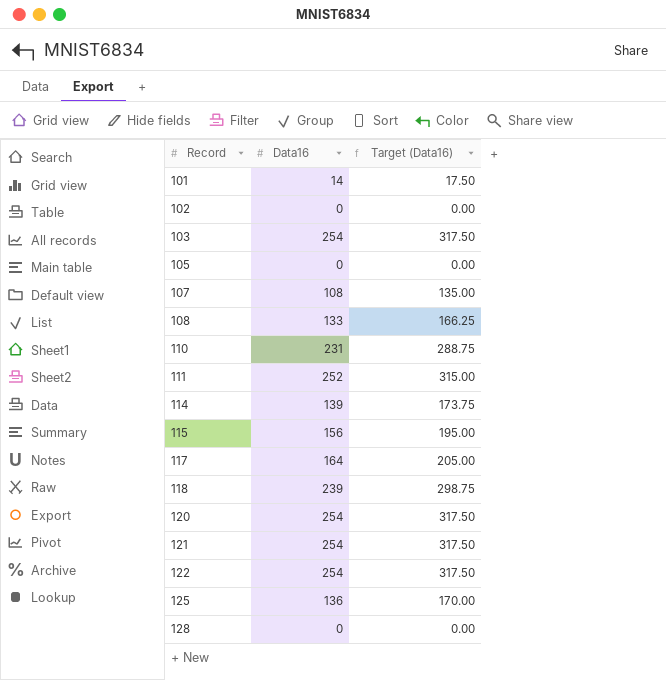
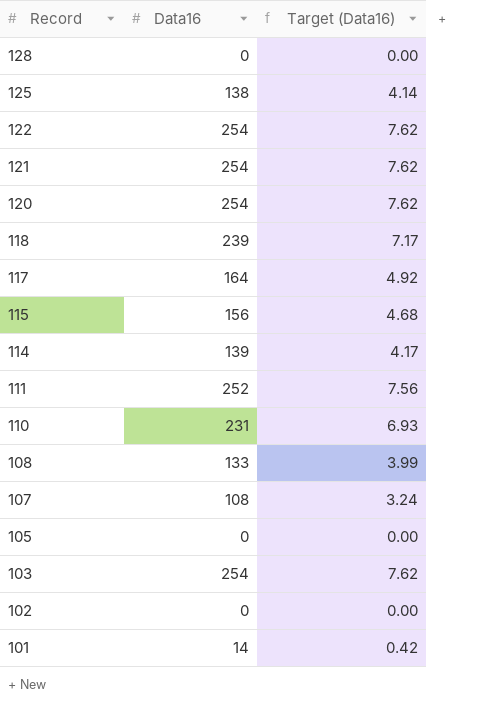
row order: Record ascending -> Record descending
column Target (Data16) | formula: [Data16] * 1.25 -> [Data16] * 0.03
125 | Data16: 136 -> 138

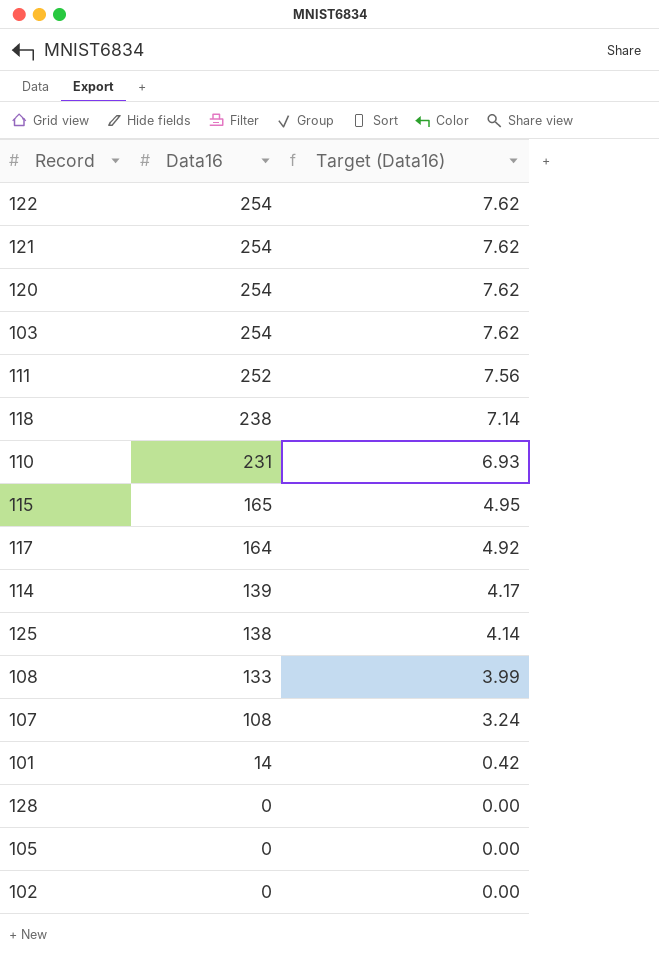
row order: Record descending -> Data16 descending
118 | Data16: 239 -> 238
118 | Target (Data16): 7.17 -> 7.14
115 | Data16: 156 -> 165
115 | Target (Data16): 4.68 -> 4.95

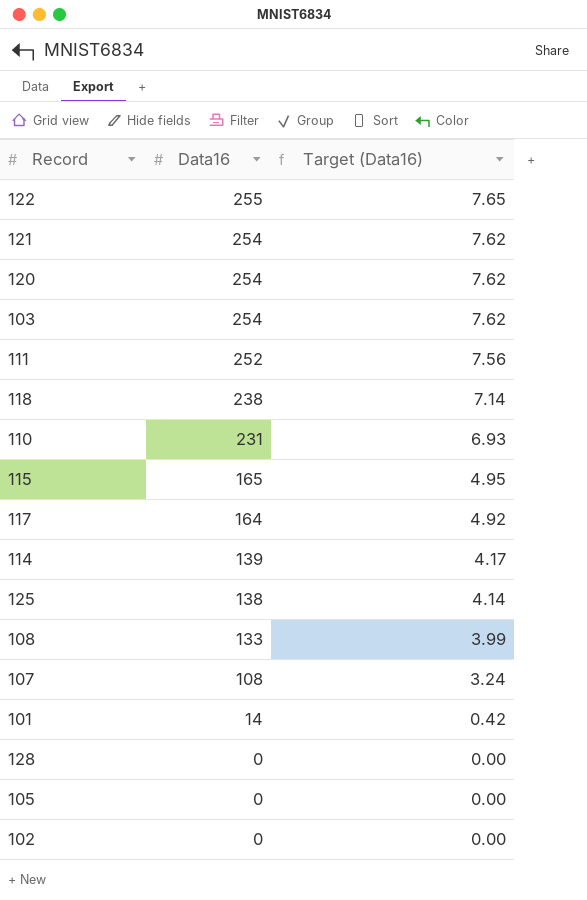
122 | Data16: 254 -> 255
122 | Target (Data16): 7.62 -> 7.65

